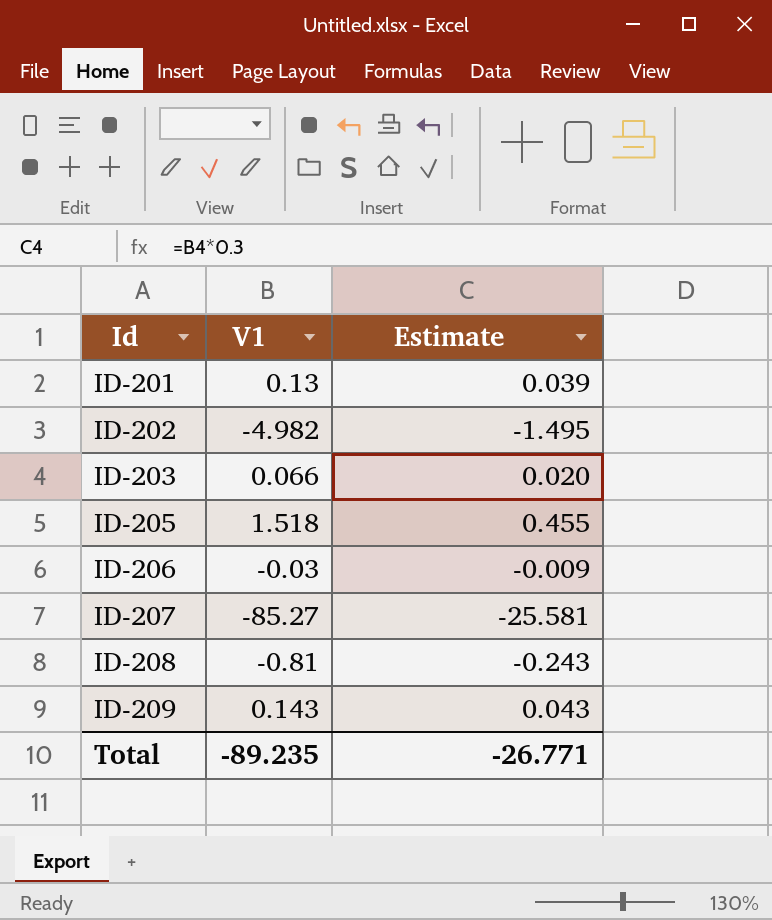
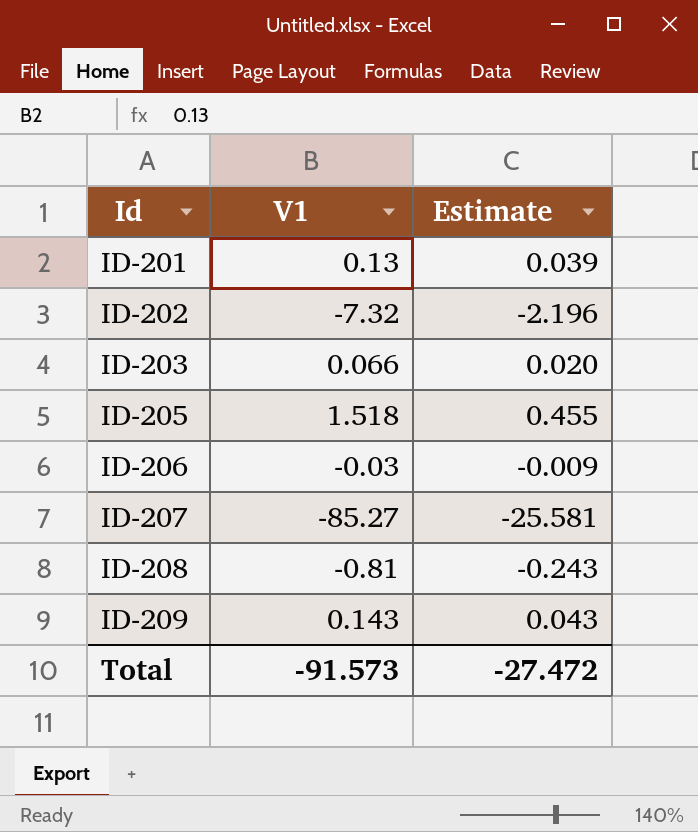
ID-202 | V1: -4.982 -> -7.32
ID-202 | Estimate: -1.495 -> -2.196
Total | V1: -89.235 -> -91.573
Total | Estimate: -26.771 -> -27.472

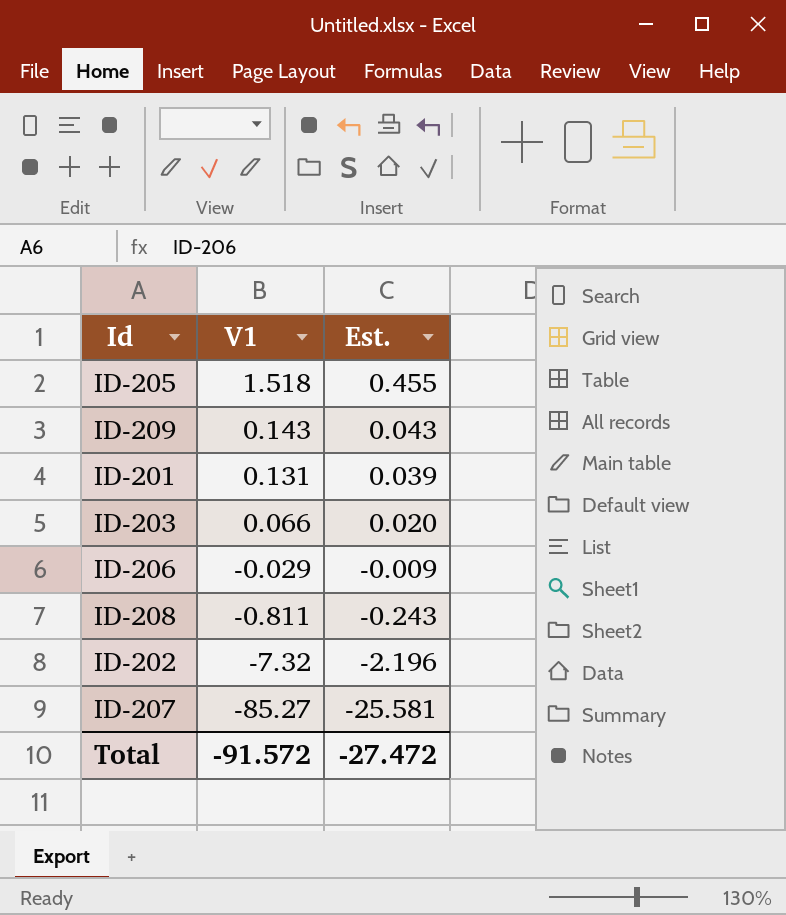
row order: Id ascending -> V1 descending
column name: Estimate -> Est.
ID-201 | V1: 0.13 -> 0.131
ID-206 | V1: -0.03 -> -0.029
ID-208 | V1: -0.81 -> -0.811
Total | V1: -91.573 -> -91.572

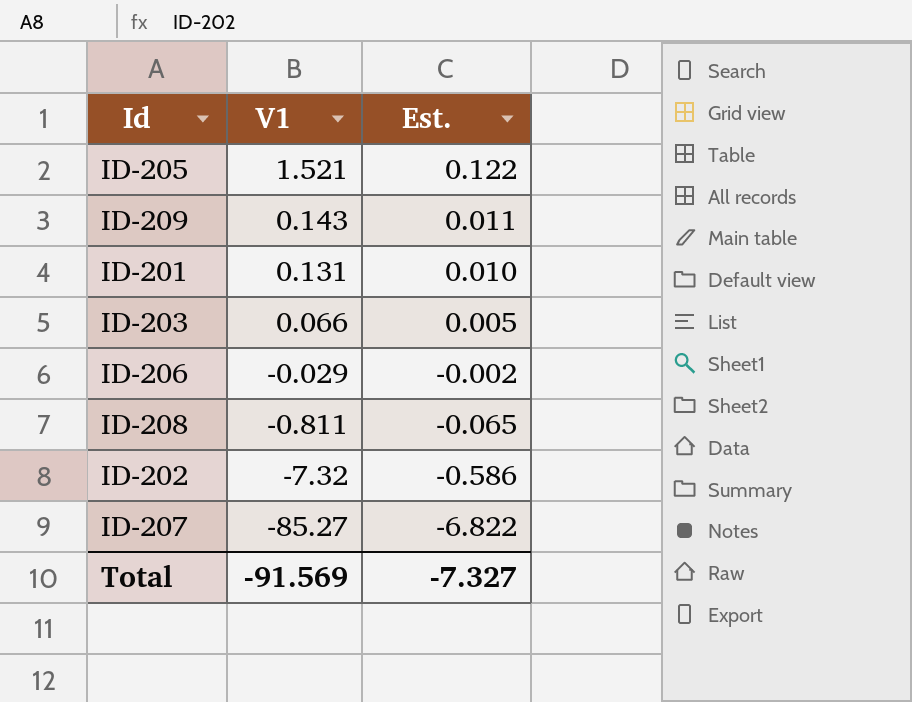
column Est. | formula: [V1] * 0.3 -> [V1] * 0.08
ID-205 | V1: 1.518 -> 1.521
Total | V1: -91.572 -> -91.569
Total | Est.: -27.472 -> -7.327

